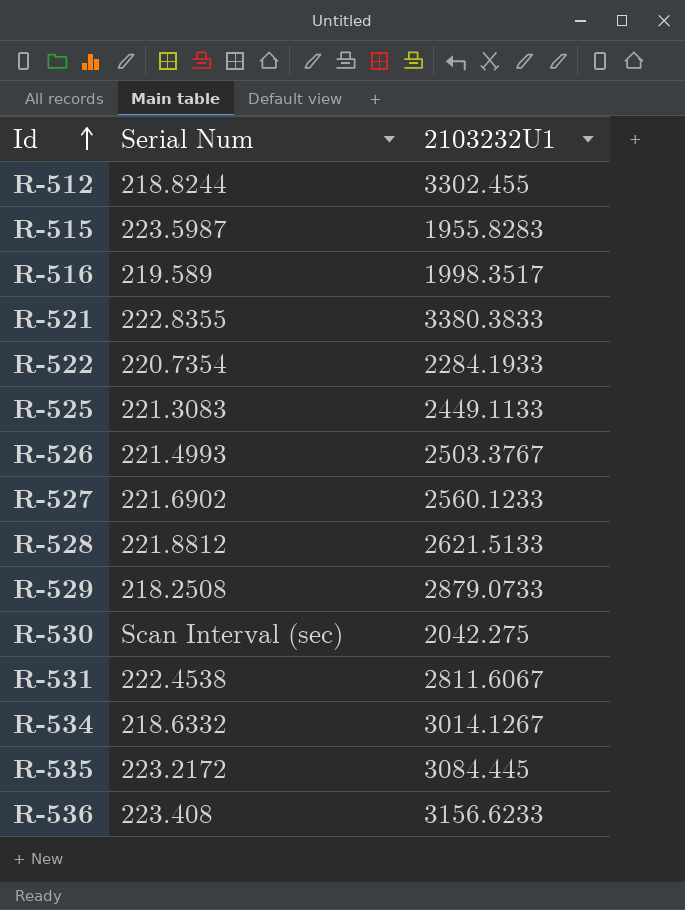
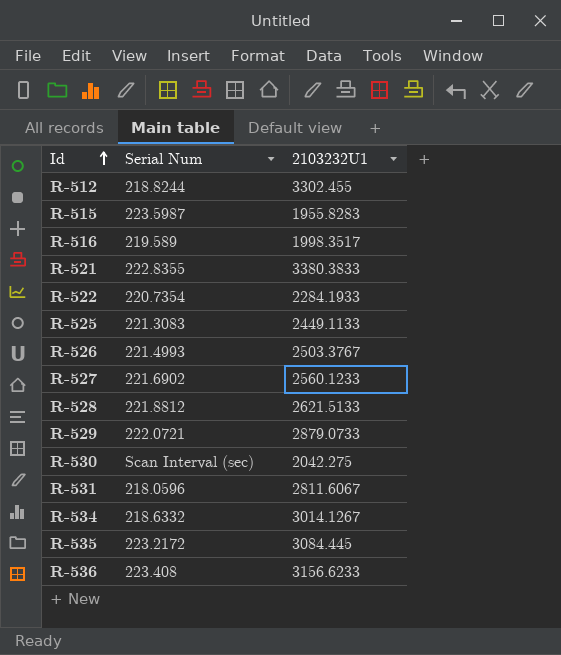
R-529 | Serial Num: 218.2508 -> 222.0721
R-531 | Serial Num: 222.4538 -> 218.0596

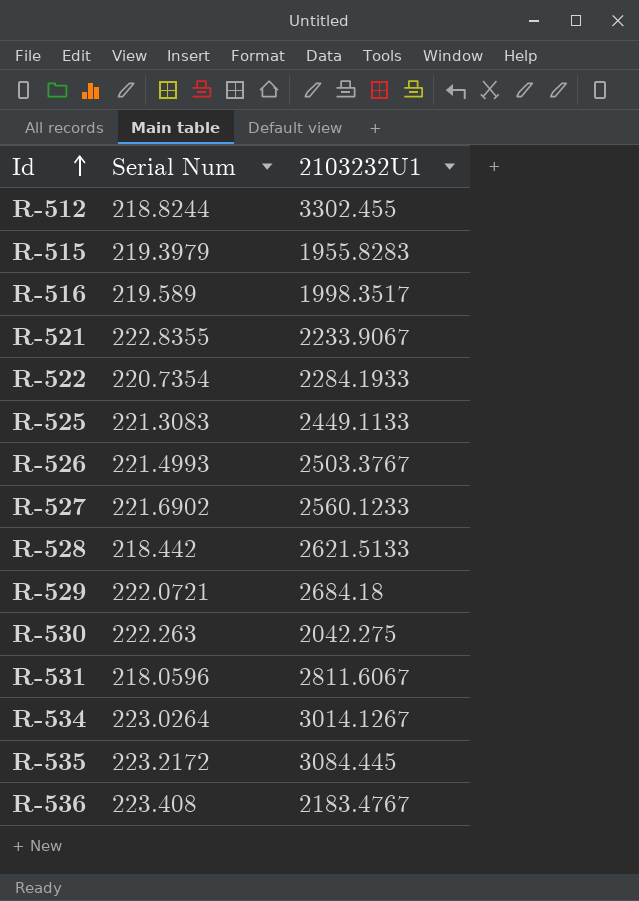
R-515 | Serial Num: 223.5987 -> 219.3979
R-521 | 2103232U1: 3380.3833 -> 2233.9067
R-528 | Serial Num: 221.8812 -> 218.442
R-529 | 2103232U1: 2879.0733 -> 2684.18
R-530 | Serial Num: Scan Interval (sec) -> 222.263
R-534 | Serial Num: 218.6332 -> 223.0264
R-536 | 2103232U1: 3156.6233 -> 2183.4767

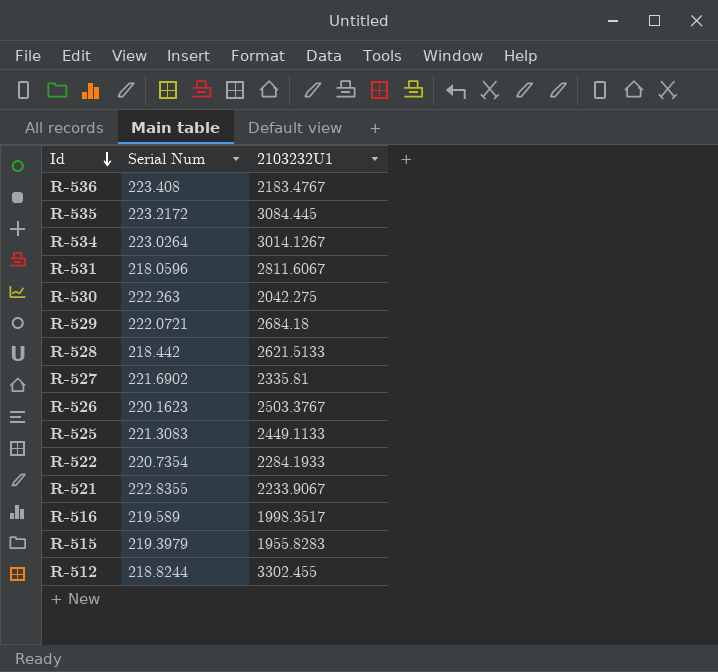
row order: Id ascending -> Id descending
R-527 | 2103232U1: 2560.1233 -> 2335.81
R-526 | Serial Num: 221.4993 -> 220.1623

